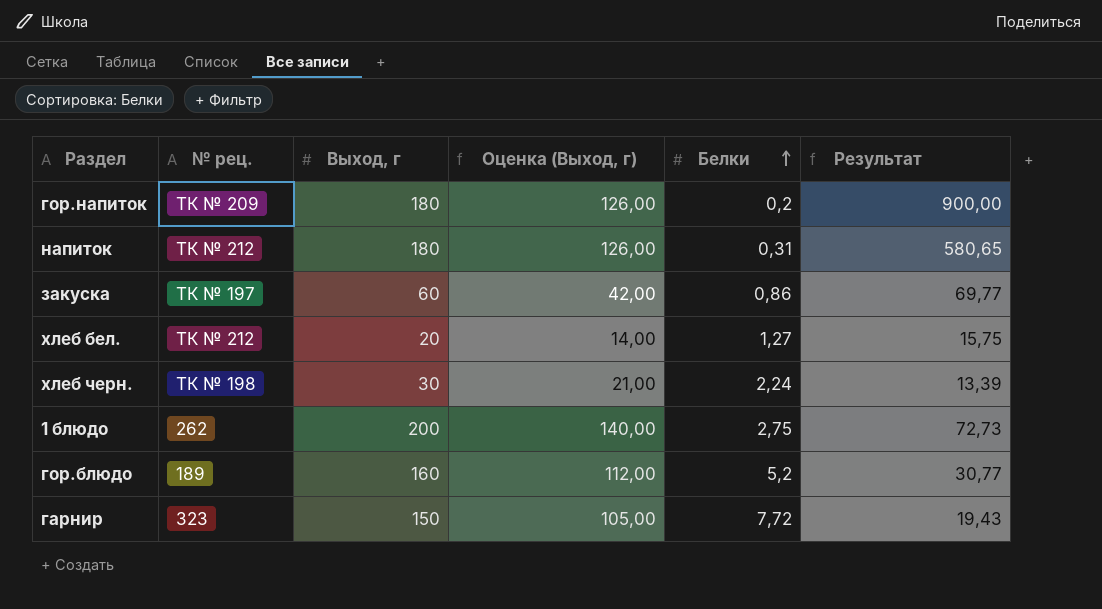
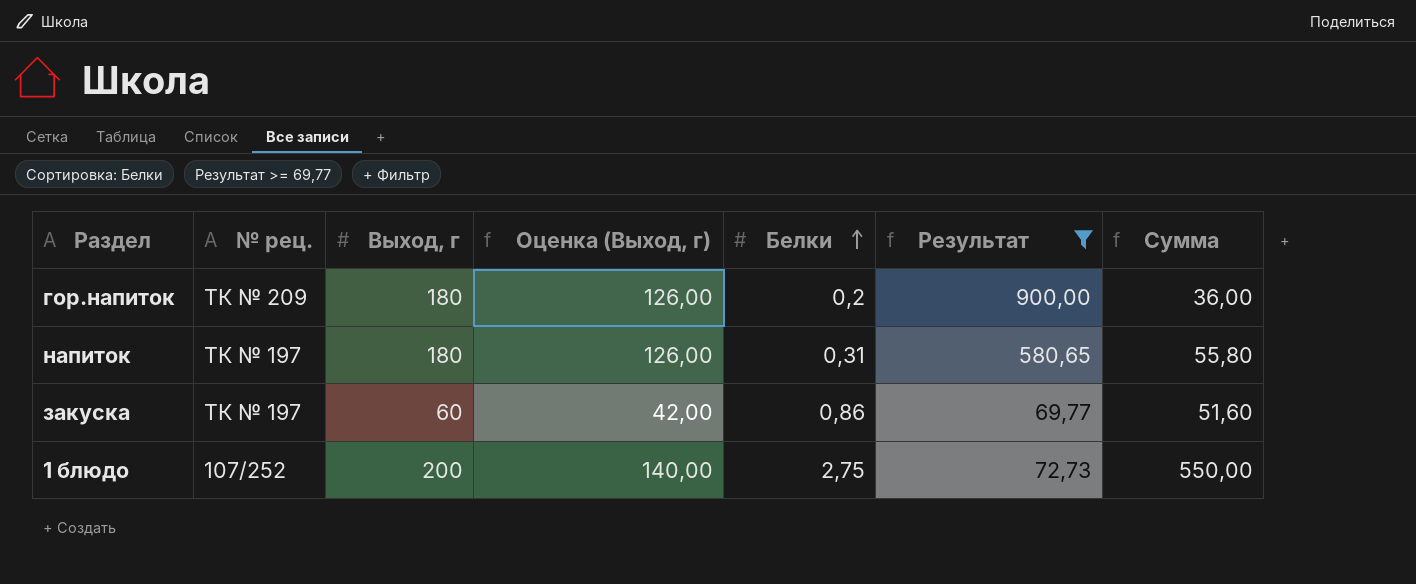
filter: none -> Результат >= 69,77
column Сумма | formula: none -> [Выход, г] * [Белки]
напиток | № рец.: ТК № 212 -> ТК № 197
1 блюдо | № рец.: 262 -> 107/252

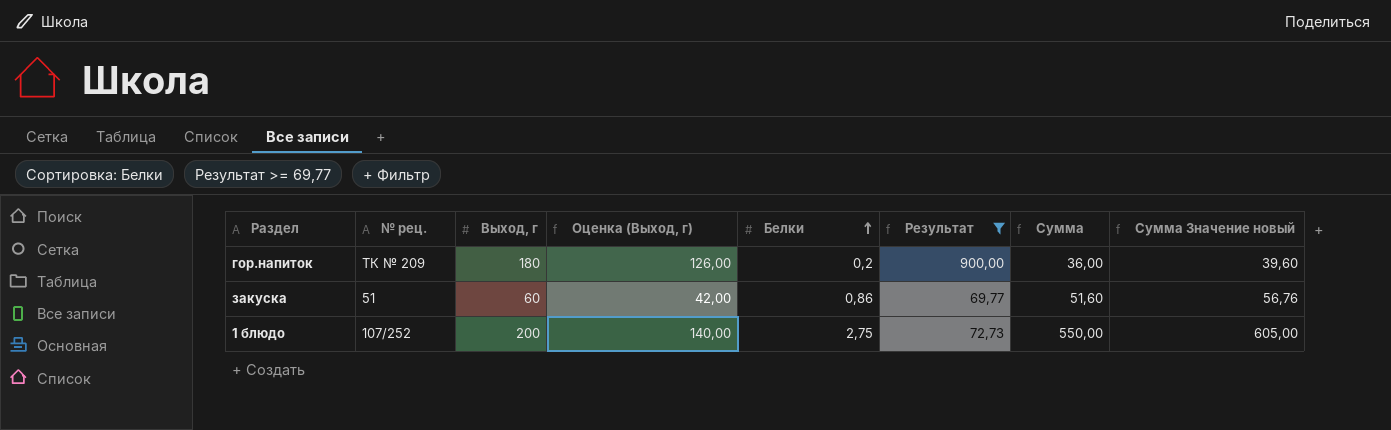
column Сумма Значение новый | formula: none -> [Сумма] * 1,1
row напиток: ТК № 197 | 180 | 126,00 | 0,31 | 580,65 | 55,80 -> none
закуска | № рец.: ТК № 197 -> 51

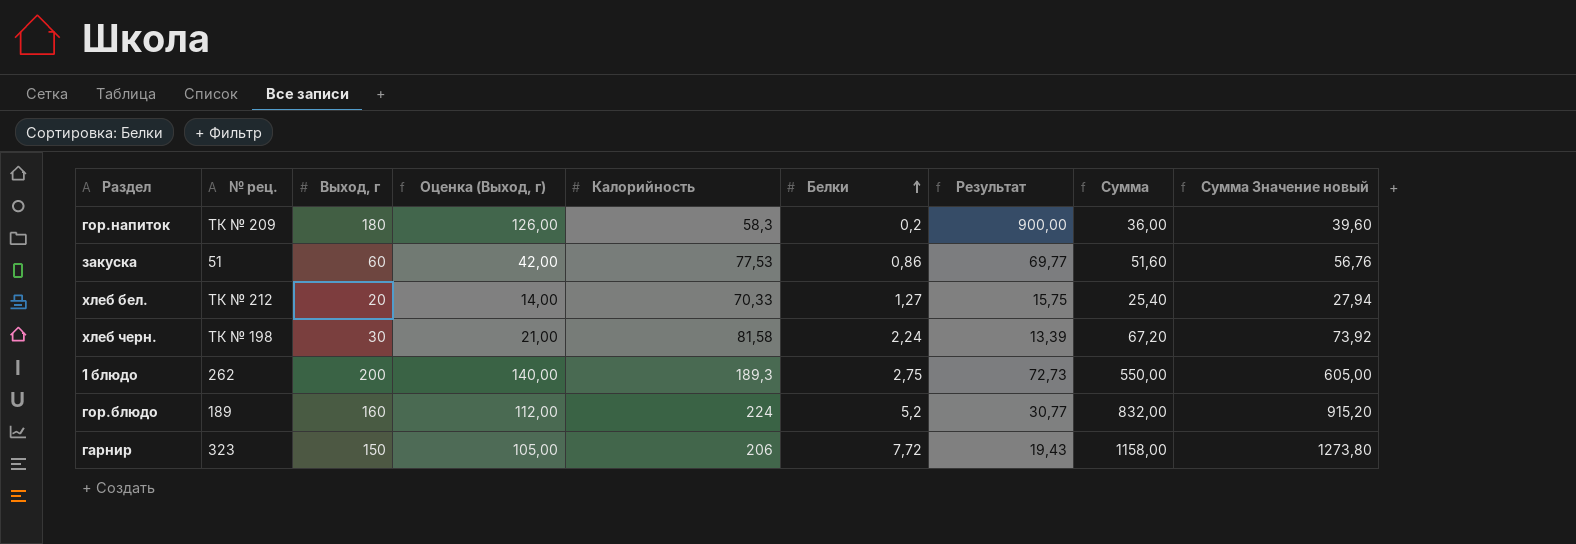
filter: Результат >= 69,77 -> none
column Калорийность | position: none -> 5
1 блюдо | № рец.: 107/252 -> 262

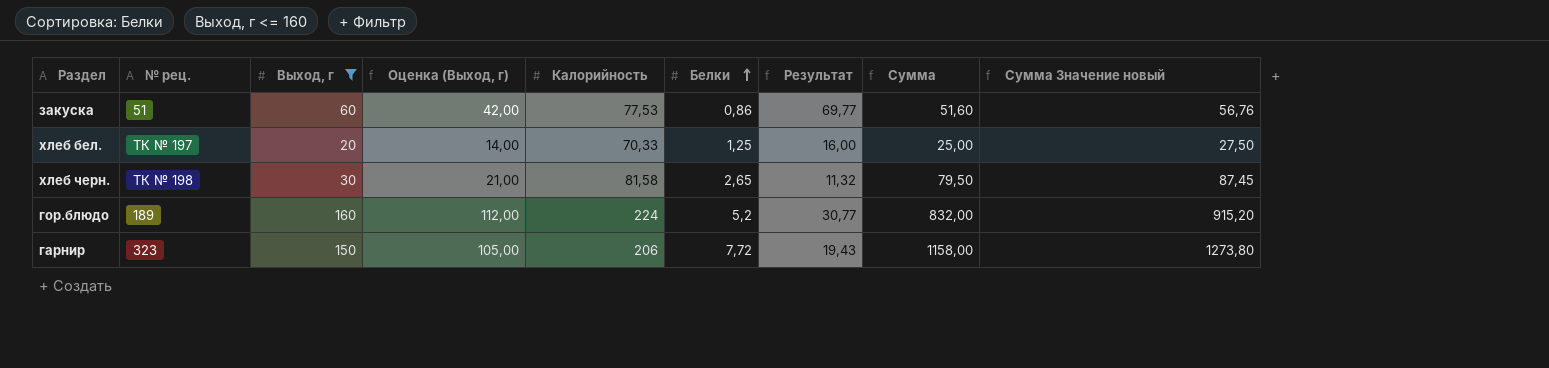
filter: none -> Выход, г <= 160
хлеб бел. | № рец.: ТК № 212 -> ТК № 197
хлеб бел. | Белки: 1,27 -> 1,25
хлеб бел. | Результат: 15,75 -> 16,00
хлеб бел. | Сумма: 25,40 -> 25,00
хлеб бел. | Сумма Значение новый: 27,94 -> 27,50
хлеб черн. | Белки: 2,24 -> 2,65
хлеб черн. | Результат: 13,39 -> 11,32
хлеб черн. | Сумма: 67,20 -> 79,50
хлеб черн. | Сумма Значение новый: 73,92 -> 87,45

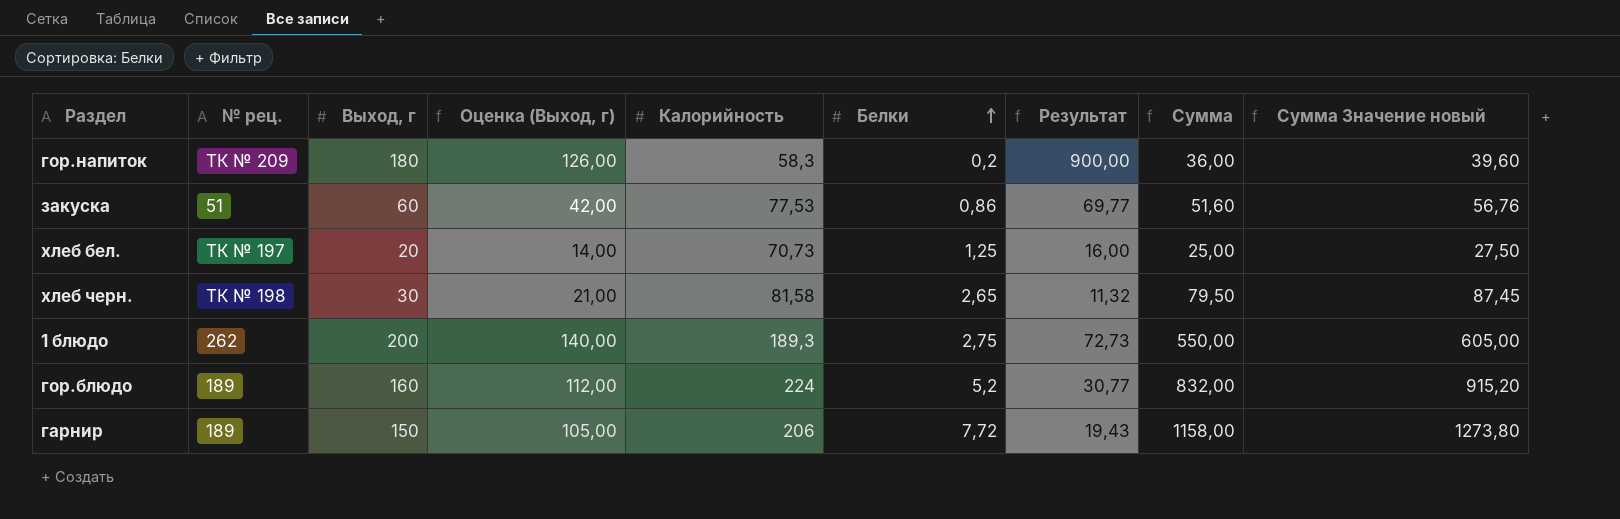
filter: Выход, г <= 160 -> none
хлеб бел. | Калорийность: 70,33 -> 70,73
гарнир | № рец.: 323 -> 189

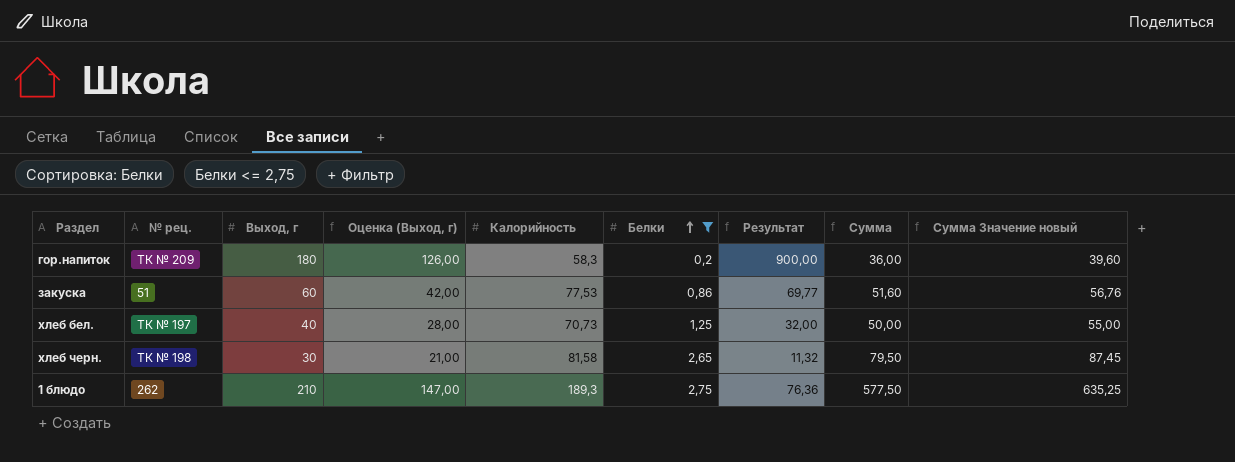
filter: none -> Белки <= 2,75
хлеб бел. | Выход, г: 20 -> 40
хлеб бел. | Оценка (Выход, г): 14,00 -> 28,00
хлеб бел. | Результат: 16,00 -> 32,00
хлеб бел. | Сумма: 25,00 -> 50,00
хлеб бел. | Сумма Значение новый: 27,50 -> 55,00
1 блюдо | Выход, г: 200 -> 210
1 блюдо | Оценка (Выход, г): 140,00 -> 147,00
1 блюдо | Результат: 72,73 -> 76,36
1 блюдо | Сумма: 550,00 -> 577,50
1 блюдо | Сумма Значение новый: 605,00 -> 635,25

